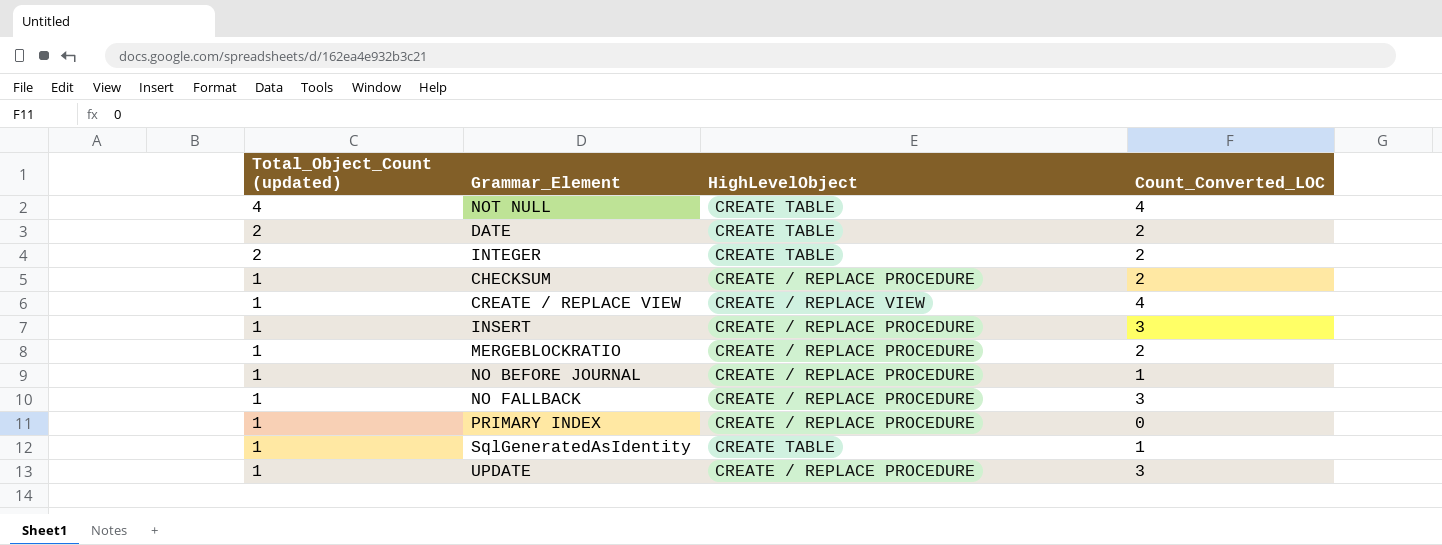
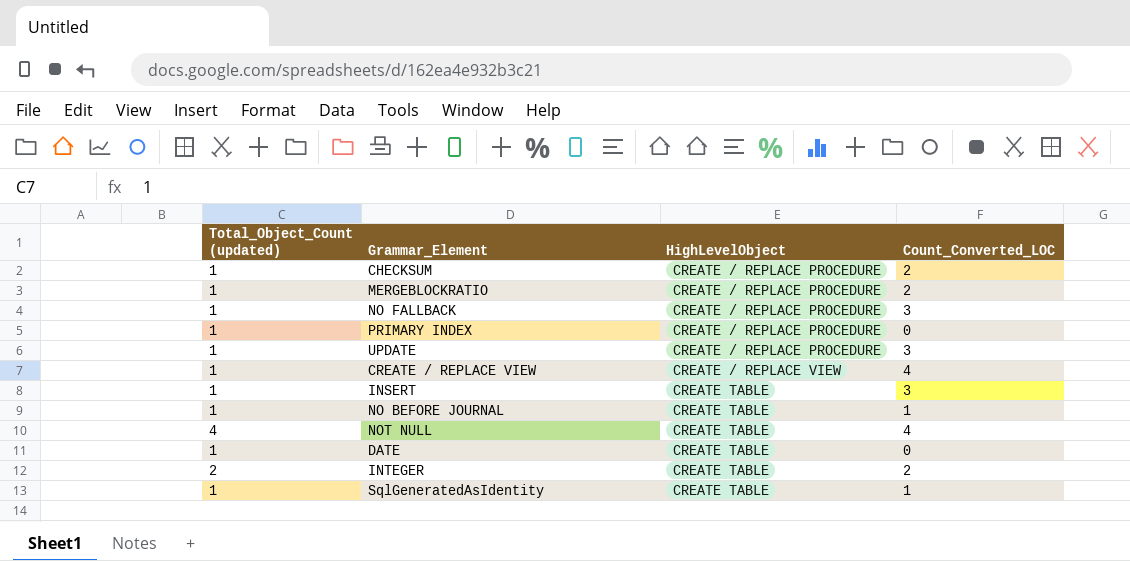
row order: Total_Object_Count (updated) descending -> HighLevelObject ascending
INSERT | HighLevelObject: CREATE / REPLACE PROCEDURE -> CREATE TABLE
NO BEFORE JOURNAL | HighLevelObject: CREATE / REPLACE PROCEDURE -> CREATE TABLE
DATE | Total_Object_Count (updated): 2 -> 1
DATE | Count_Converted_LOC: 2 -> 0

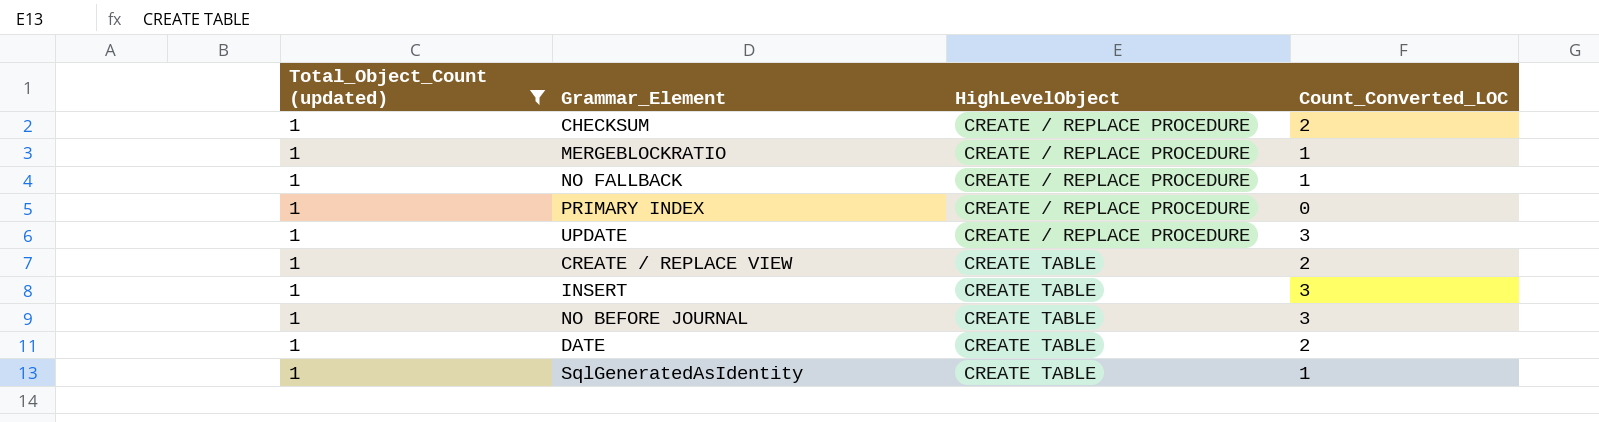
filter: none -> Total_Object_Count (updated) = 1
MERGEBLOCKRATIO | Count_Converted_LOC: 2 -> 1
NO FALLBACK | Count_Converted_LOC: 3 -> 1
CREATE / REPLACE VIEW | HighLevelObject: CREATE / REPLACE VIEW -> CREATE TABLE
CREATE / REPLACE VIEW | Count_Converted_LOC: 4 -> 2
NO BEFORE JOURNAL | Count_Converted_LOC: 1 -> 3
DATE | Count_Converted_LOC: 0 -> 2

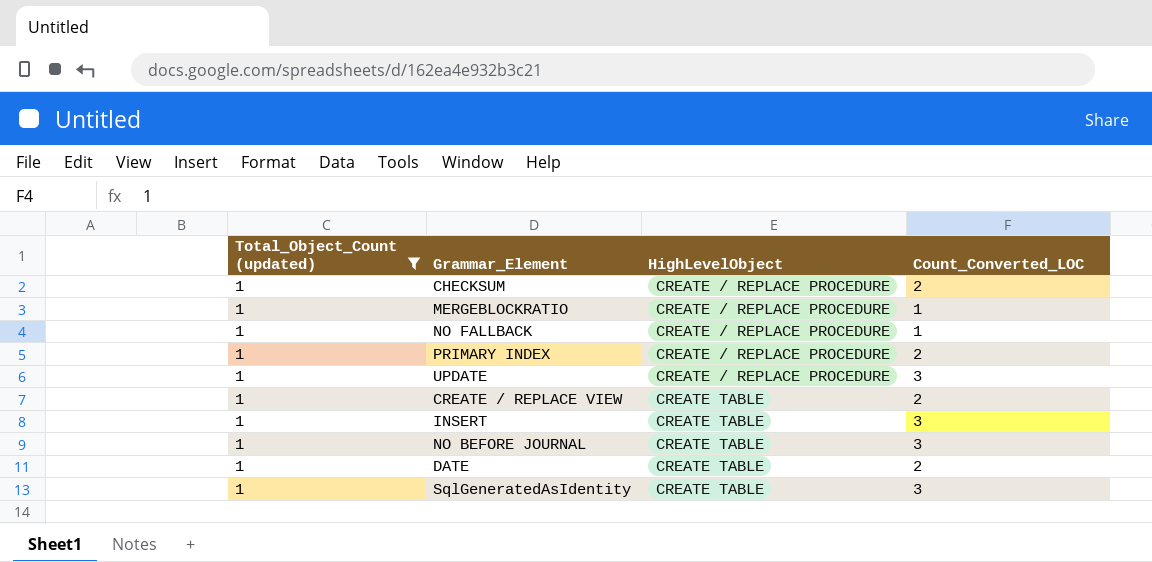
PRIMARY INDEX | Count_Converted_LOC: 0 -> 2
SqlGeneratedAsIdentity | Count_Converted_LOC: 1 -> 3

